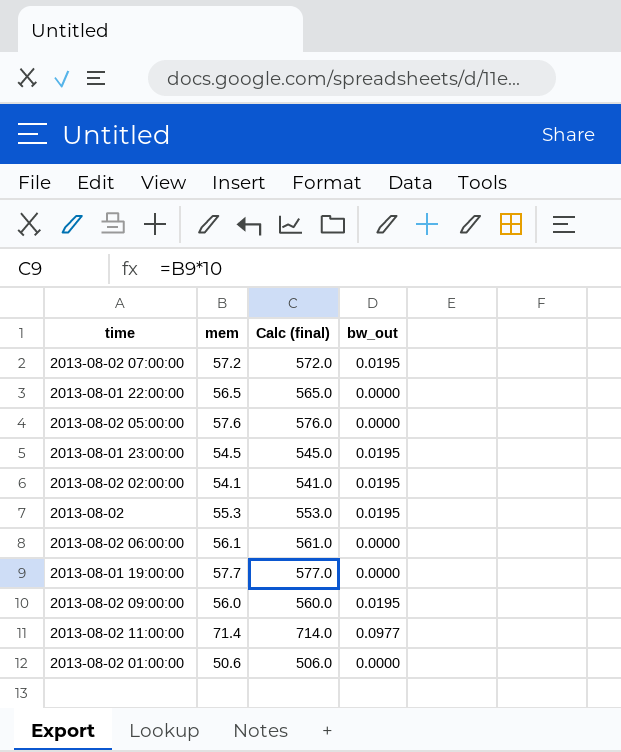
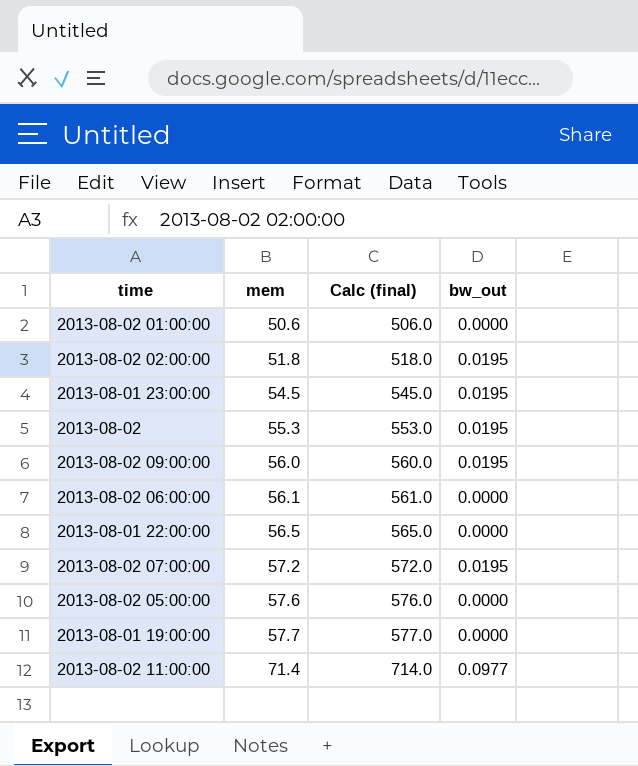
row order: none -> mem ascending
2013-08-02 02:00:00 | mem: 54.1 -> 51.8
2013-08-02 02:00:00 | Calc (final): 541.0 -> 518.0

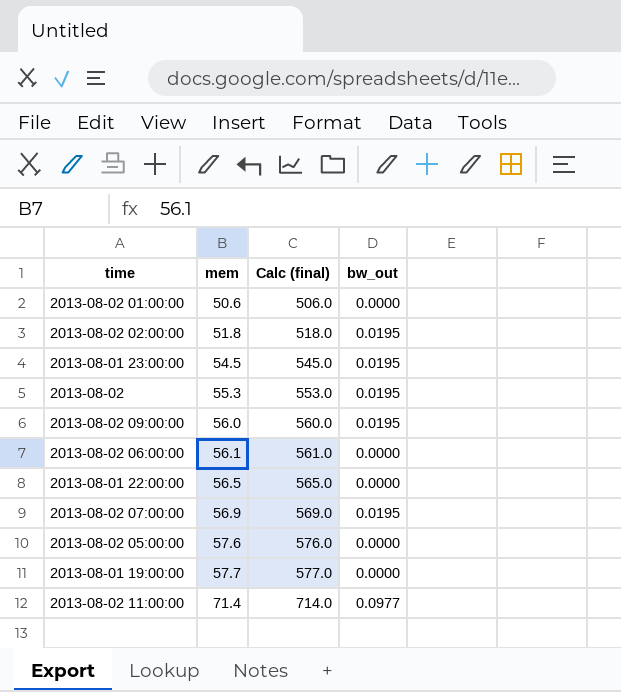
2013-08-02 07:00:00 | mem: 57.2 -> 56.9
2013-08-02 07:00:00 | Calc (final): 572.0 -> 569.0

